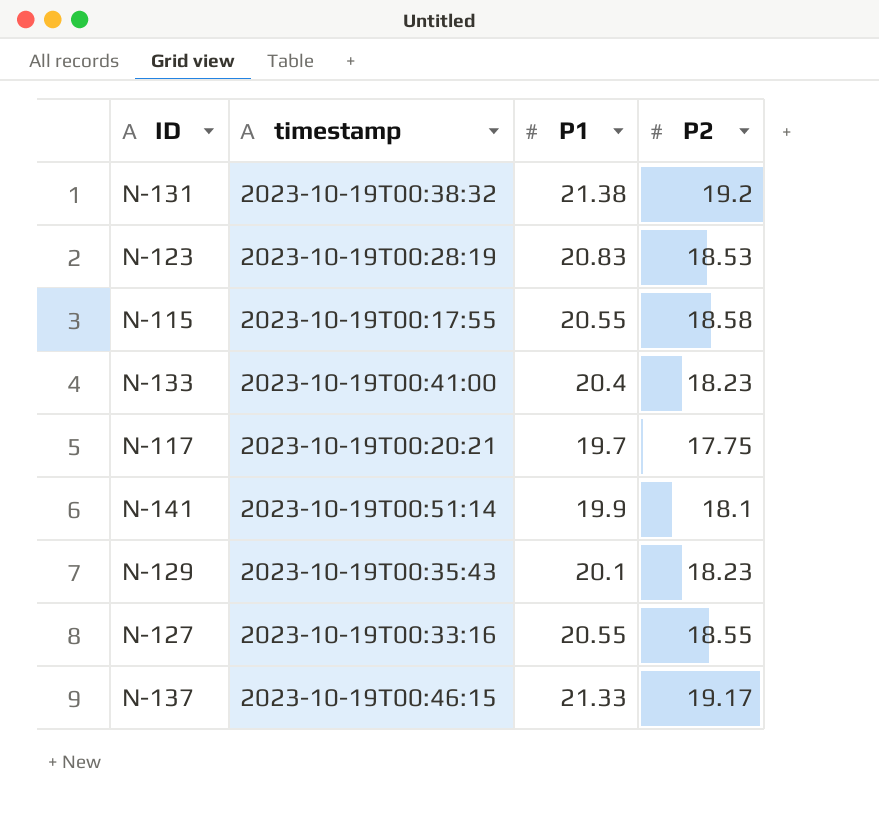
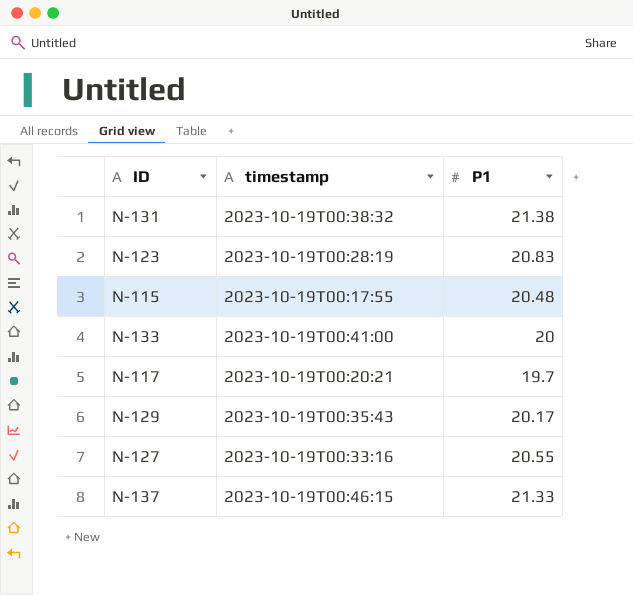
column P2 | position: 4 -> none
row N-141: 2023-10-19T00:51:14 | 19.9 | 18.1 -> none
N-115 | P1: 20.55 -> 20.48
N-133 | P1: 20.4 -> 20
N-129 | P1: 20.1 -> 20.17

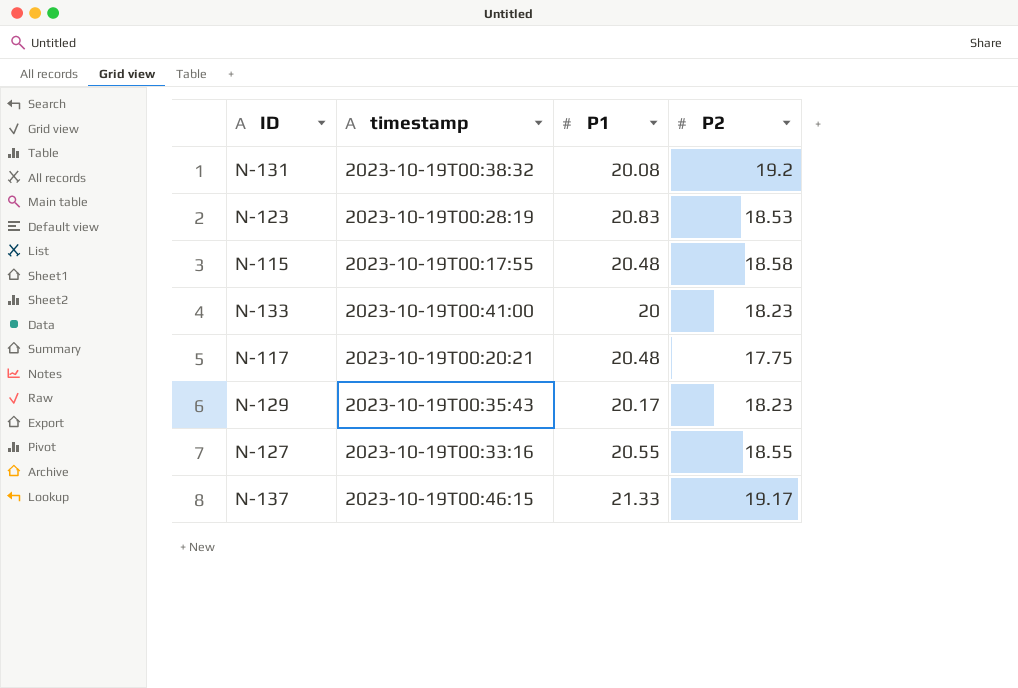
column P2 | position: none -> 4
N-131 | P1: 21.38 -> 20.08
N-117 | P1: 19.7 -> 20.48

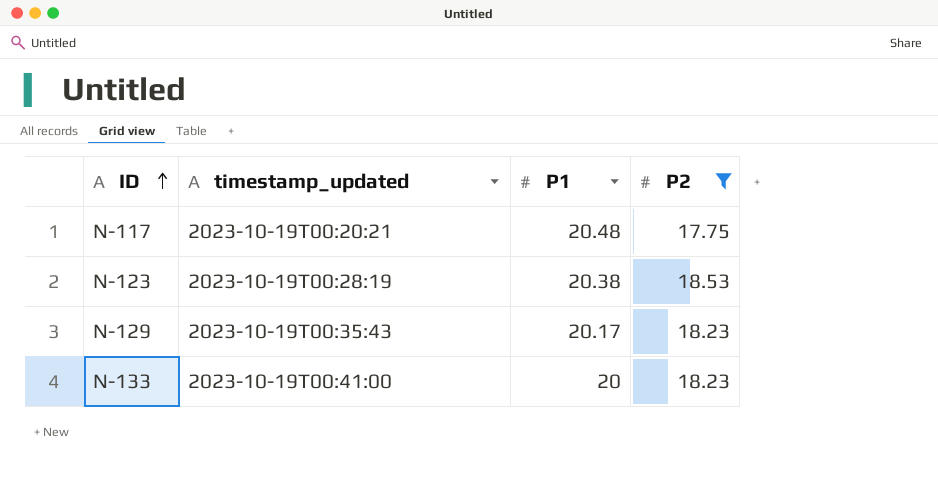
filter: none -> P2 <= 18.53
row order: none -> ID ascending
column name: timestamp -> timestamp_updated
N-123 | P1: 20.83 -> 20.38

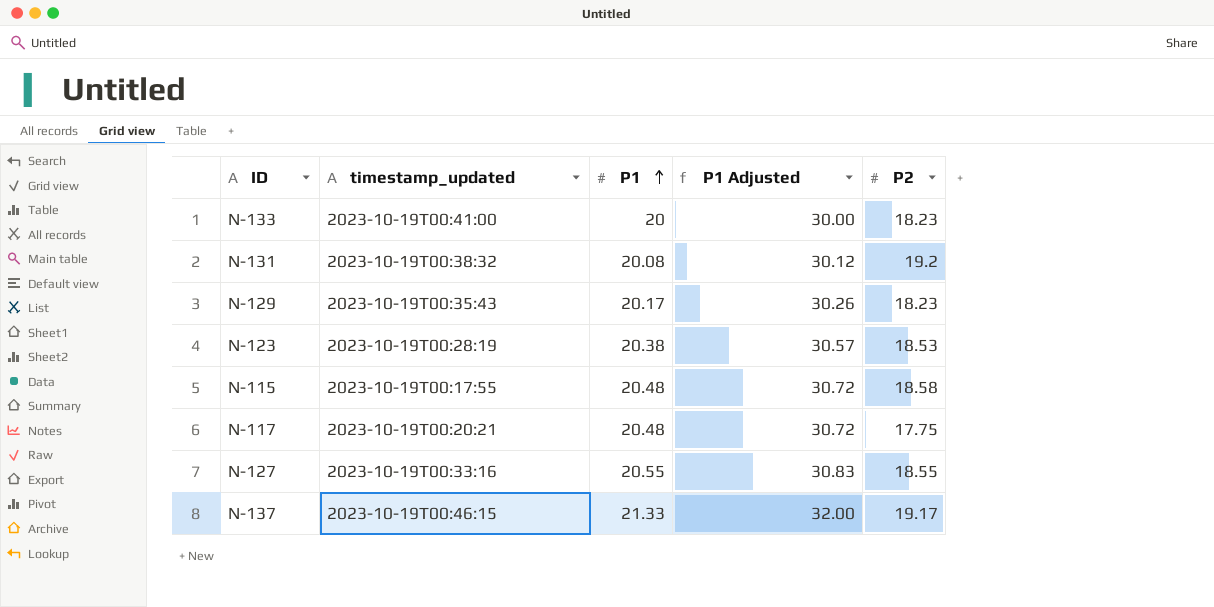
filter: P2 <= 18.53 -> none
row order: ID ascending -> P1 ascending
column P1 Adjusted | formula: none -> [P1] * 1.5

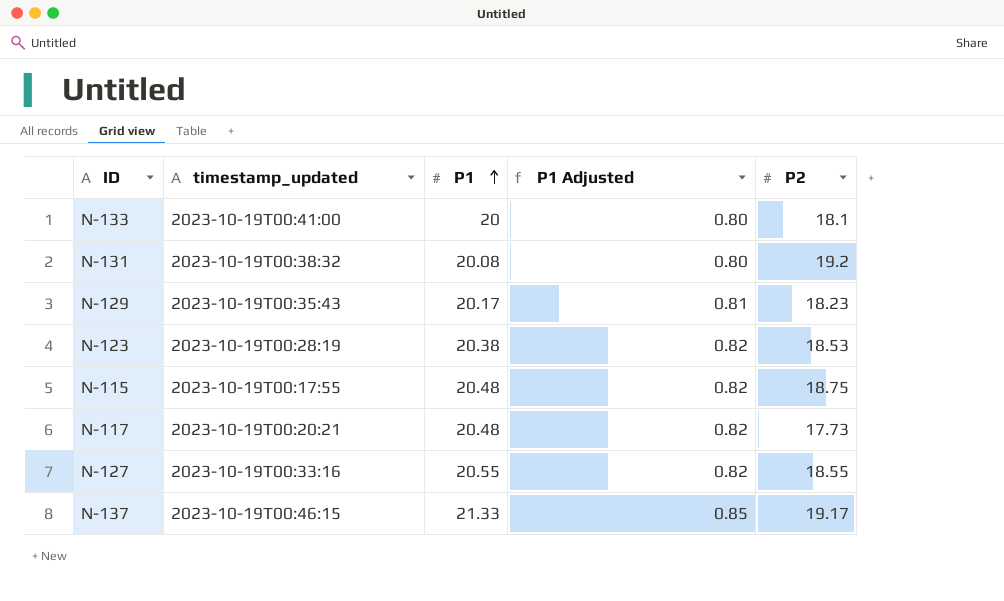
column P1 Adjusted | formula: [P1] * 1.5 -> [P1] * 0.04
N-133 | P2: 18.23 -> 18.1
N-115 | P2: 18.58 -> 18.75
N-117 | P2: 17.75 -> 17.73

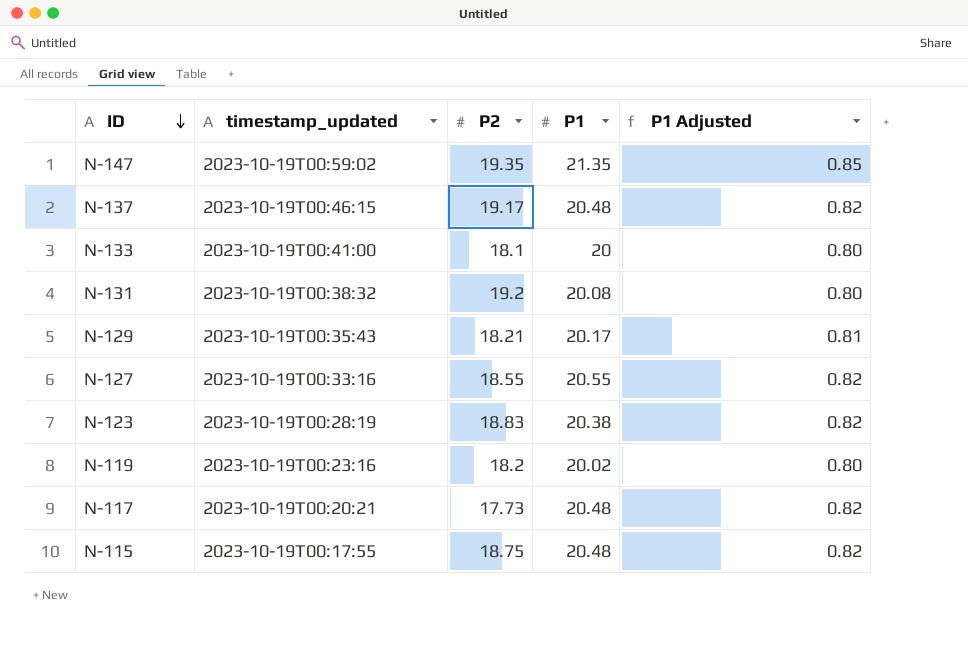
row order: P1 ascending -> ID descending
column P2 | position: 5 -> 3
row N-147: none -> 2023-10-19T00:59:02 | 19.35 | 21.35 | 0.85
N-137 | P1: 21.33 -> 20.48
N-137 | P1 Adjusted: 0.85 -> 0.82
N-129 | P2: 18.23 -> 18.21
N-123 | P2: 18.53 -> 18.83
row N-119: none -> 2023-10-19T00:23:16 | 18.2 | 20.02 | 0.80

